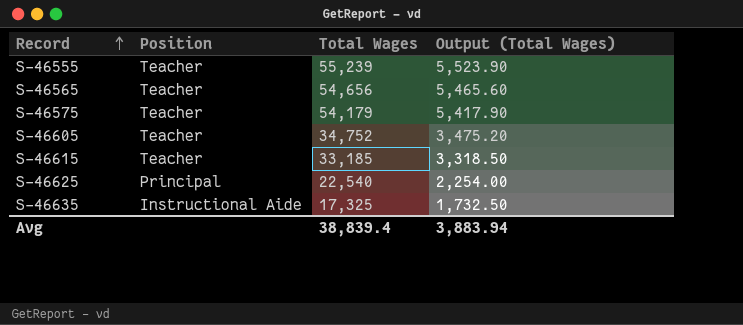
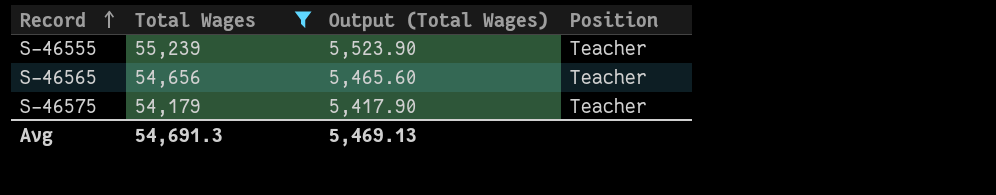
filter: none -> Total Wages >= 54,179
column Position | position: 2 -> 4
Avg | Total Wages: 38,839.4 -> 54,691.3
Avg | Output (Total Wages): 3,883.94 -> 5,469.13

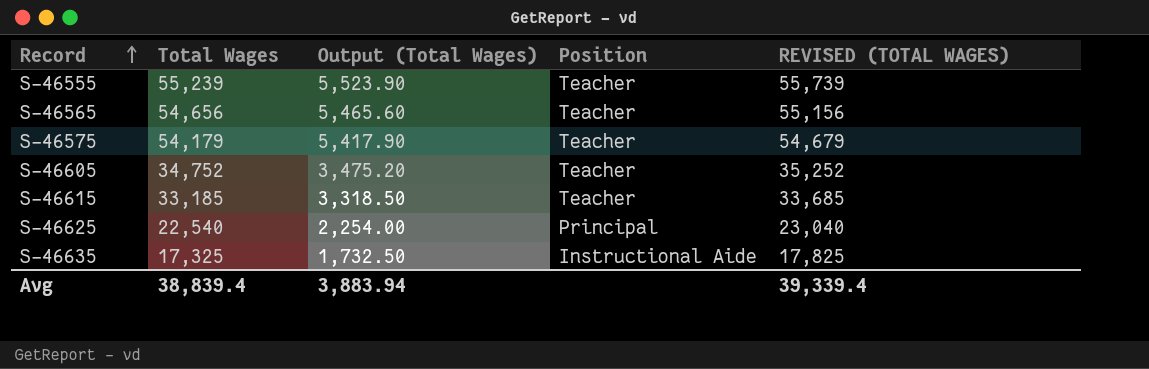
filter: Total Wages >= 54,179 -> none
column REVISED (TOTAL WAGES) | formula: none -> [Total Wages] + 500
Avg | Total Wages: 54,691.3 -> 38,839.4
Avg | Output (Total Wages): 5,469.13 -> 3,883.94

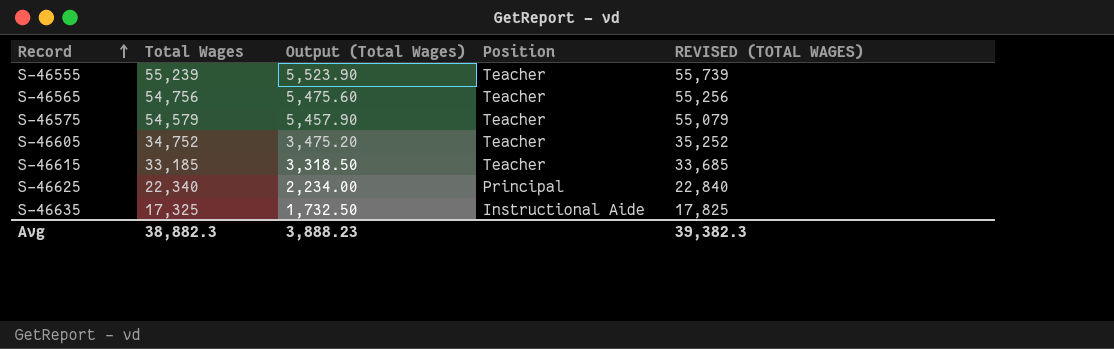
S-46565 | Total Wages: 54,656 -> 54,756
S-46565 | Output (Total Wages): 5,465.60 -> 5,475.60
S-46565 | REVISED (TOTAL WAGES): 55,156 -> 55,256
S-46575 | Total Wages: 54,179 -> 54,579
S-46575 | Output (Total Wages): 5,417.90 -> 5,457.90
S-46575 | REVISED (TOTAL WAGES): 54,679 -> 55,079
S-46625 | Total Wages: 22,540 -> 22,340
S-46625 | Output (Total Wages): 2,254.00 -> 2,234.00
S-46625 | REVISED (TOTAL WAGES): 23,040 -> 22,840
Avg | Total Wages: 38,839.4 -> 38,882.3
Avg | Output (Total Wages): 3,883.94 -> 3,888.23
Avg | REVISED (TOTAL WAGES): 39,339.4 -> 39,382.3

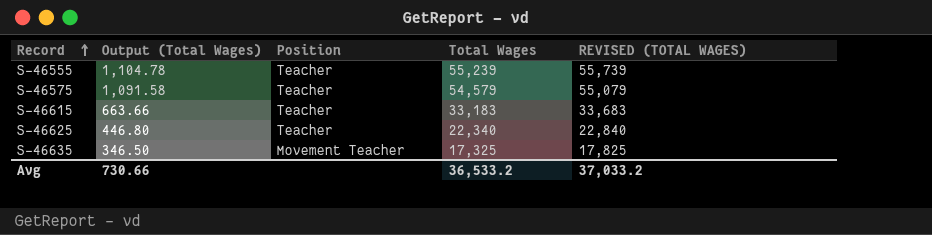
column Output (Total Wages) | formula: [Total Wages] * 0.1 -> [Total Wages] * 0.02
column Total Wages | position: 2 -> 4
row S-46565: 54,756 | 5,475.60 | Teacher | 55,256 -> none
row S-46605: 34,752 | 3,475.20 | Teacher | 35,252 -> none
S-46615 | Total Wages: 33,185 -> 33,183
S-46615 | REVISED (TOTAL WAGES): 33,685 -> 33,683
S-46625 | Position: Principal -> Teacher
S-46635 | Position: Instructional Aide -> Movement Teacher
Avg | Output (Total Wages): 3,888.23 -> 730.66
Avg | Total Wages: 38,882.3 -> 36,533.2
Avg | REVISED (TOTAL WAGES): 39,382.3 -> 37,033.2

